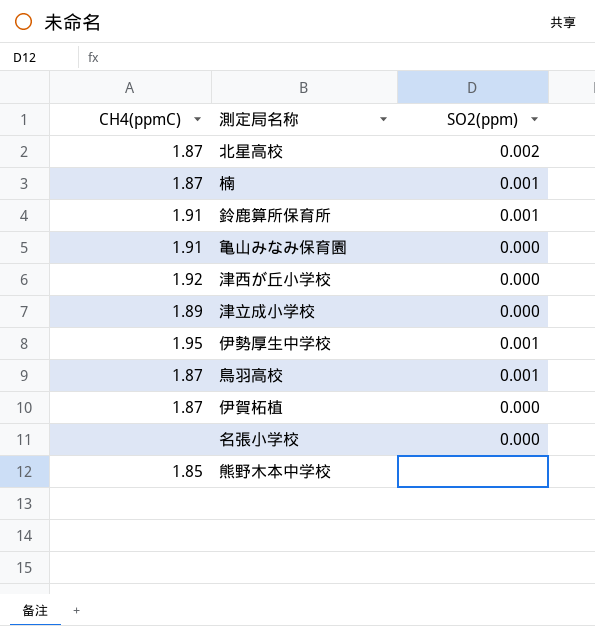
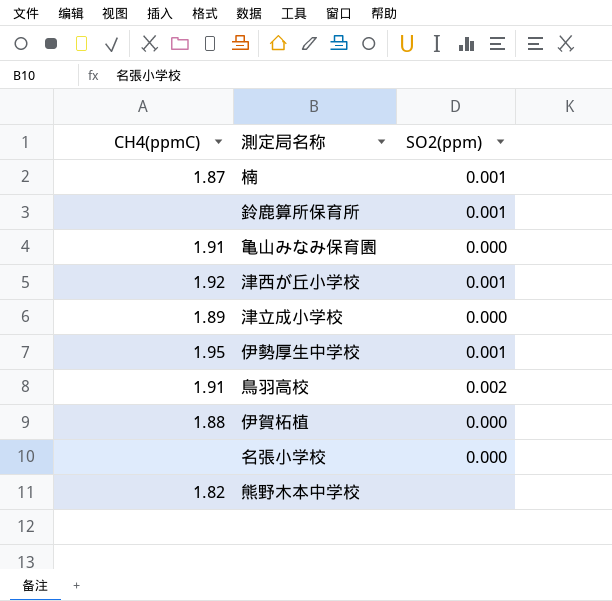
row 北星高校: 1.87 | 0.002 -> none
鈴鹿算所保育所 | CH4(ppmC): 1.91 -> none
津西が丘小学校 | SO2(ppm): 0.000 -> 0.001
鳥羽高校 | CH4(ppmC): 1.87 -> 1.91
鳥羽高校 | SO2(ppm): 0.001 -> 0.002
伊賀柘植 | CH4(ppmC): 1.87 -> 1.88
熊野木本中学校 | CH4(ppmC): 1.85 -> 1.82

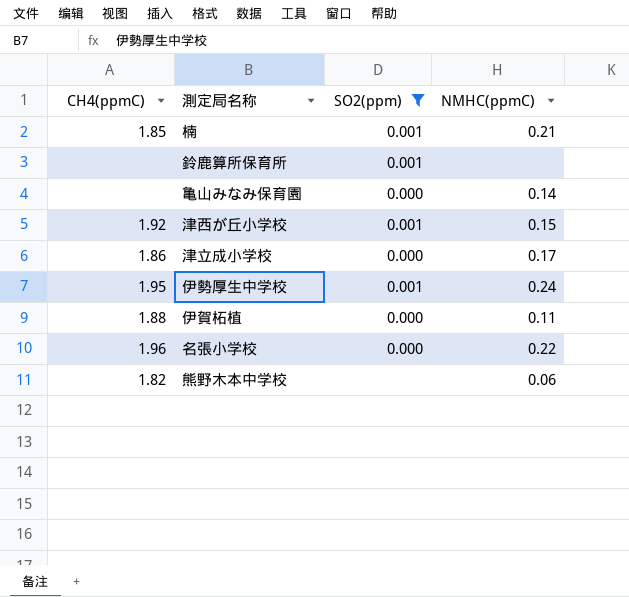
filter: none -> SO2(ppm) != 0.002
column NMHC(ppmC) | position: none -> 4
楠 | CH4(ppmC): 1.87 -> 1.85
亀山みなみ保育園 | CH4(ppmC): 1.91 -> none
津立成小学校 | CH4(ppmC): 1.89 -> 1.86
名張小学校 | CH4(ppmC): none -> 1.96

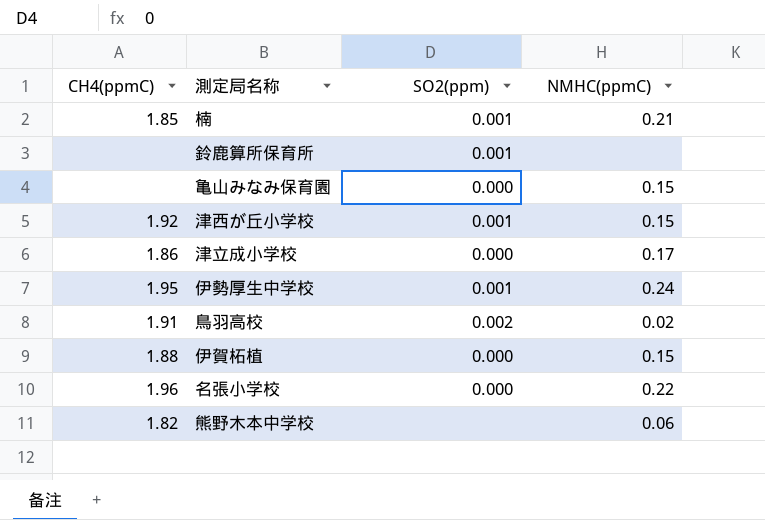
filter: SO2(ppm) != 0.002 -> none
亀山みなみ保育園 | NMHC(ppmC): 0.14 -> 0.15
伊賀柘植 | NMHC(ppmC): 0.11 -> 0.15

